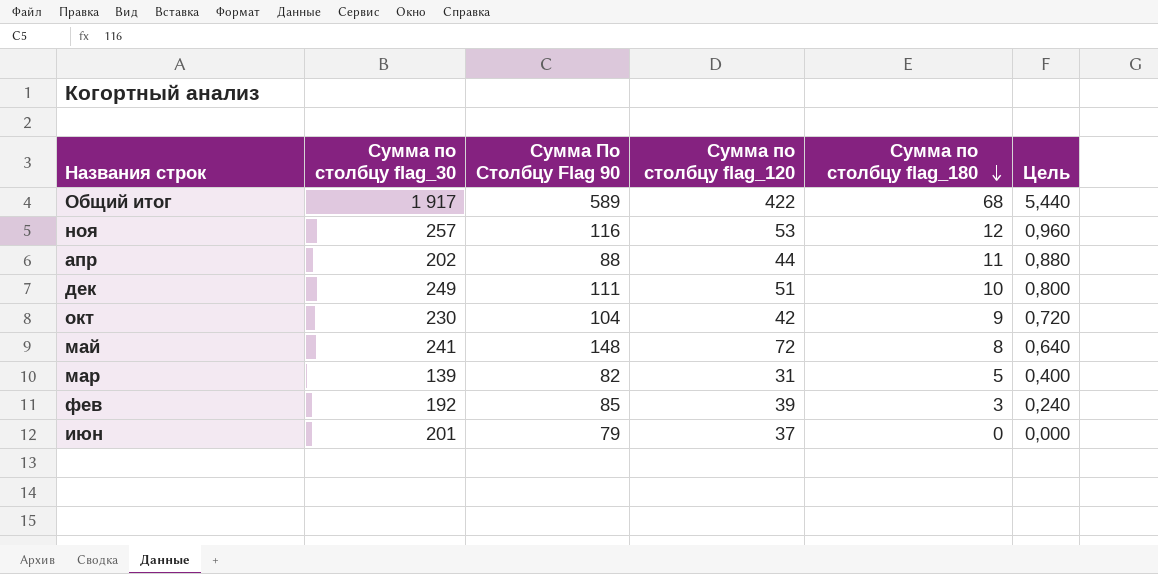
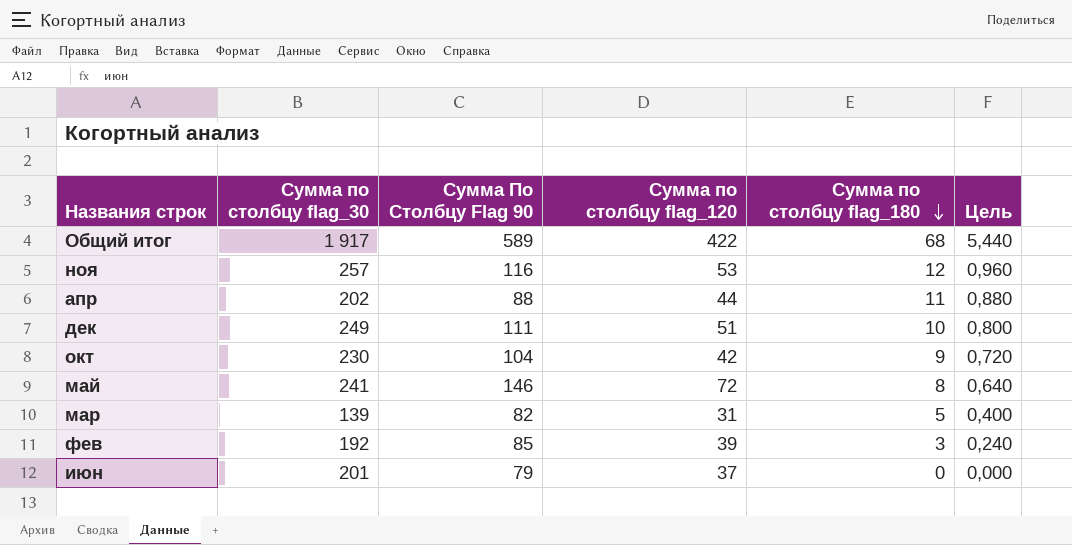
май | Сумма По Столбцу Flag 90: 148 -> 146

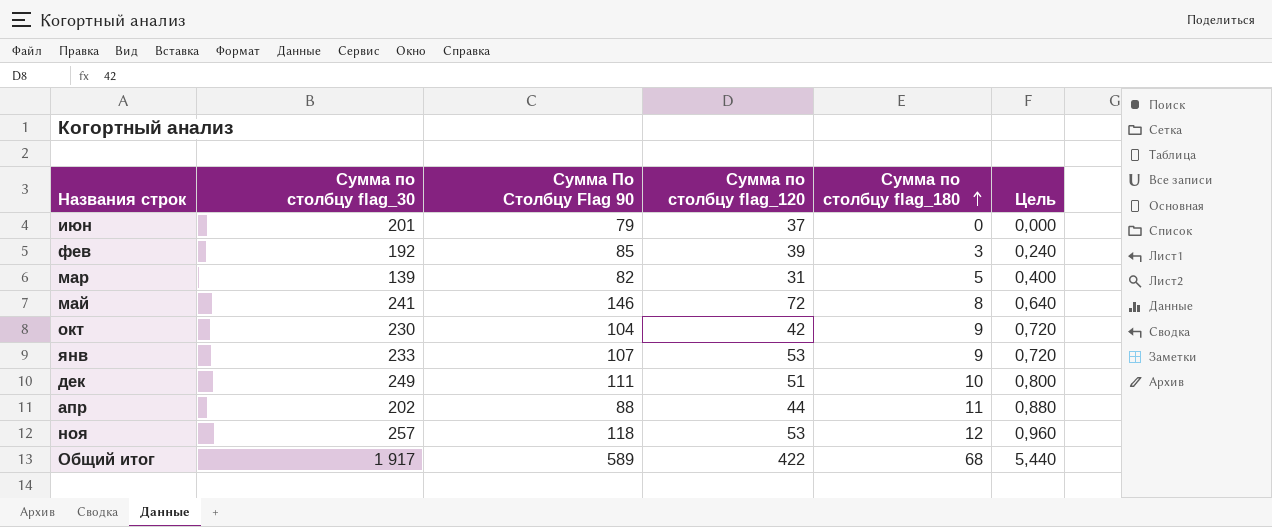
row order: Сумма по столбцу flag_180 descending -> Сумма по столбцу flag_180 ascending
row янв: none -> 233 | 107 | 53 | 9 | 0,720
ноя | Сумма По Столбцу Flag 90: 116 -> 118

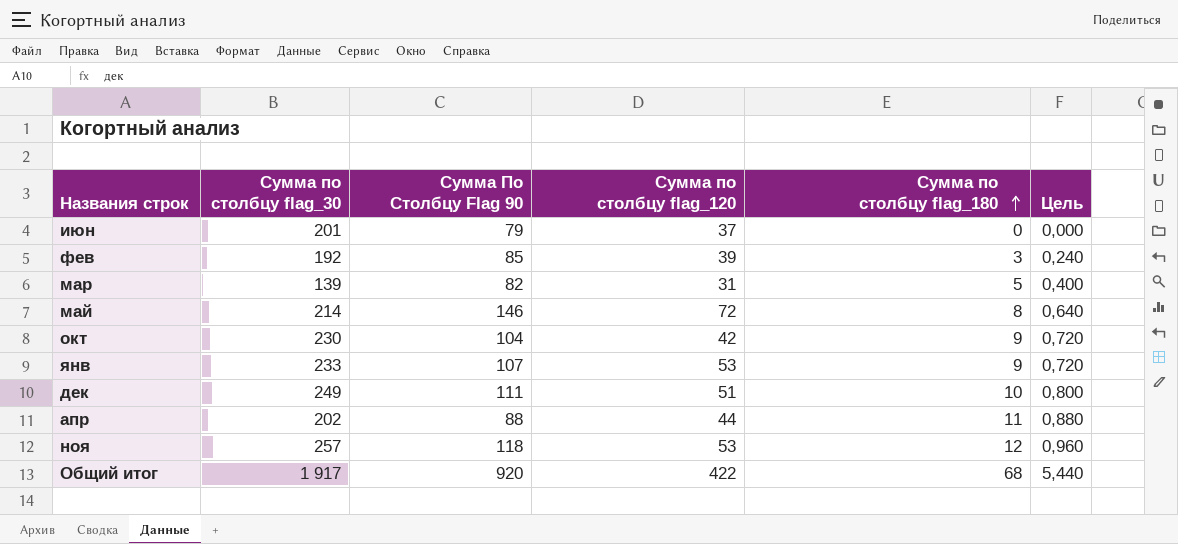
май | Сумма по столбцу flag_30: 241 -> 214
Общий итог | Сумма По Столбцу Flag 90: 589 -> 920

